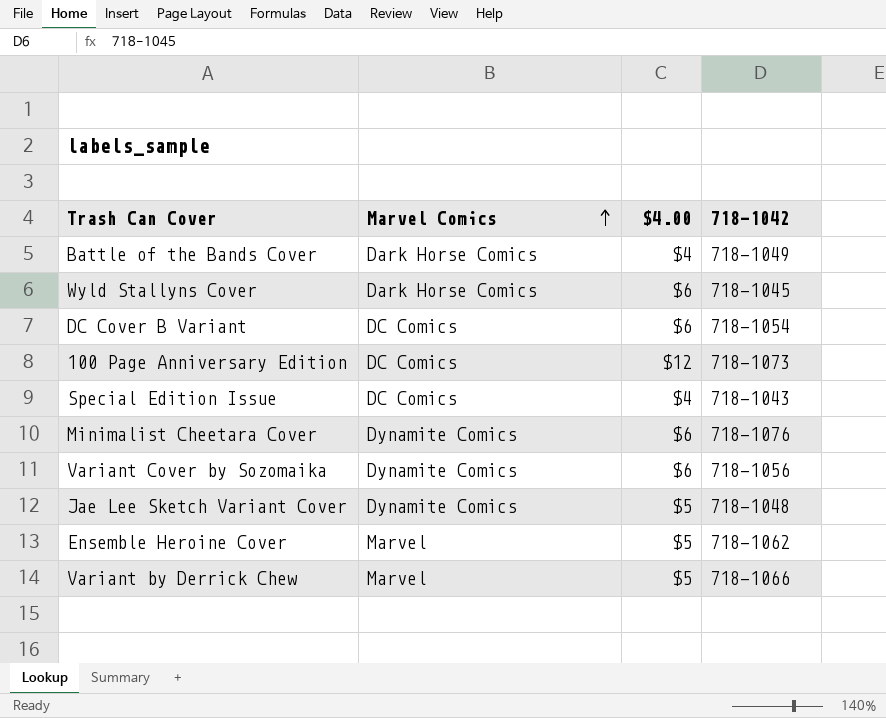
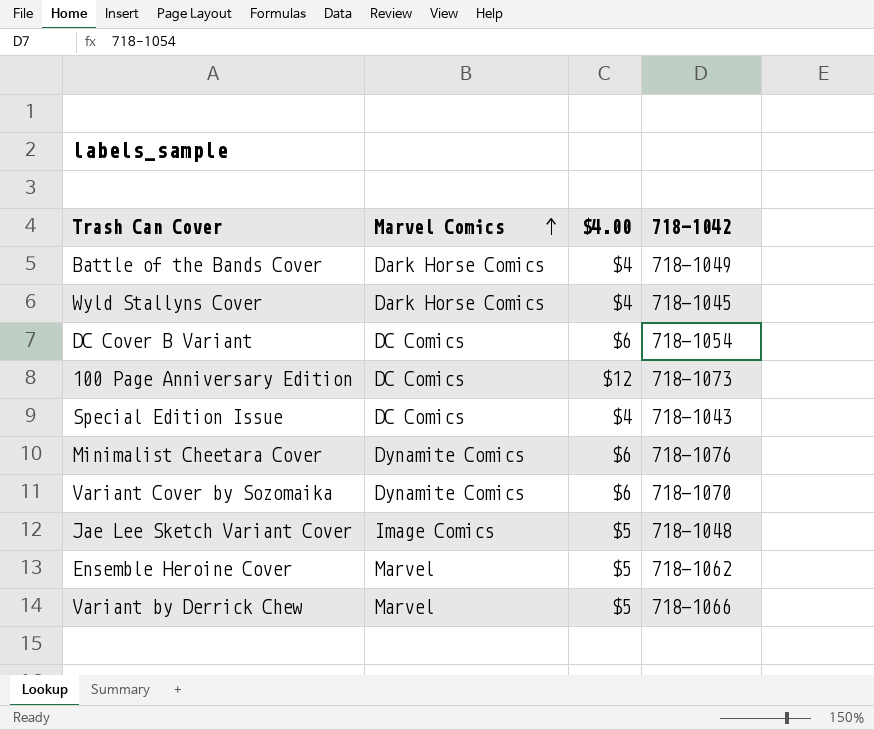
Wyld Stallyns Cover | $4.00: $6 -> $4
Variant Cover by Sozomaika | 718-1042: 718-1056 -> 718-1070
Jae Lee Sketch Variant Cover | Marvel Comics: Dynamite Comics -> Image Comics

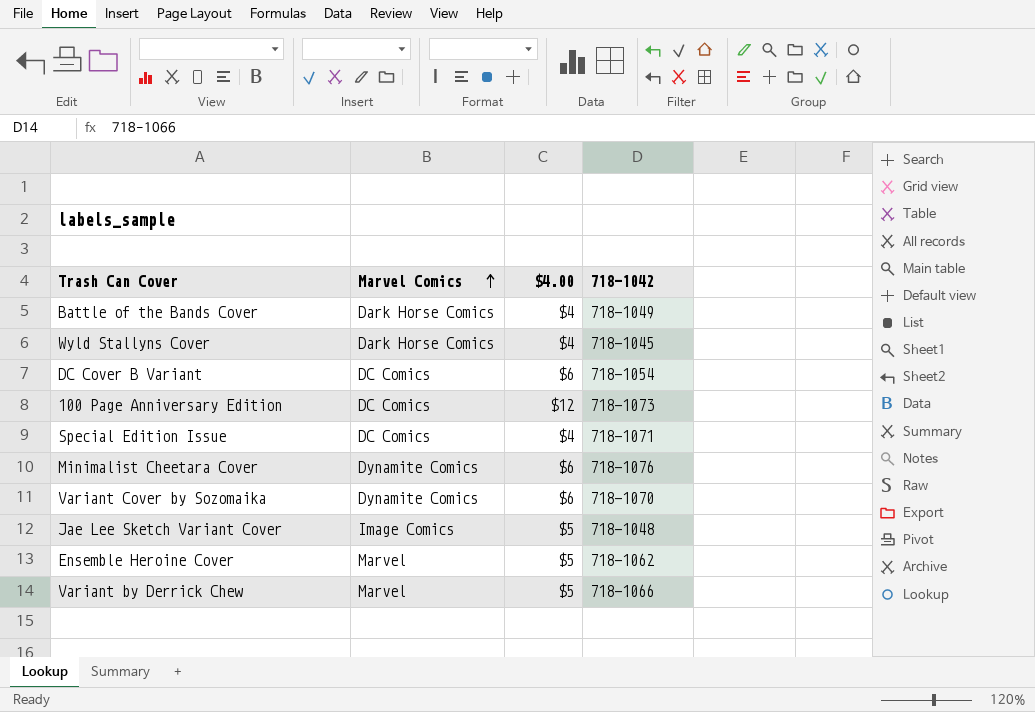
Special Edition Issue | 718-1042: 718-1043 -> 718-1071

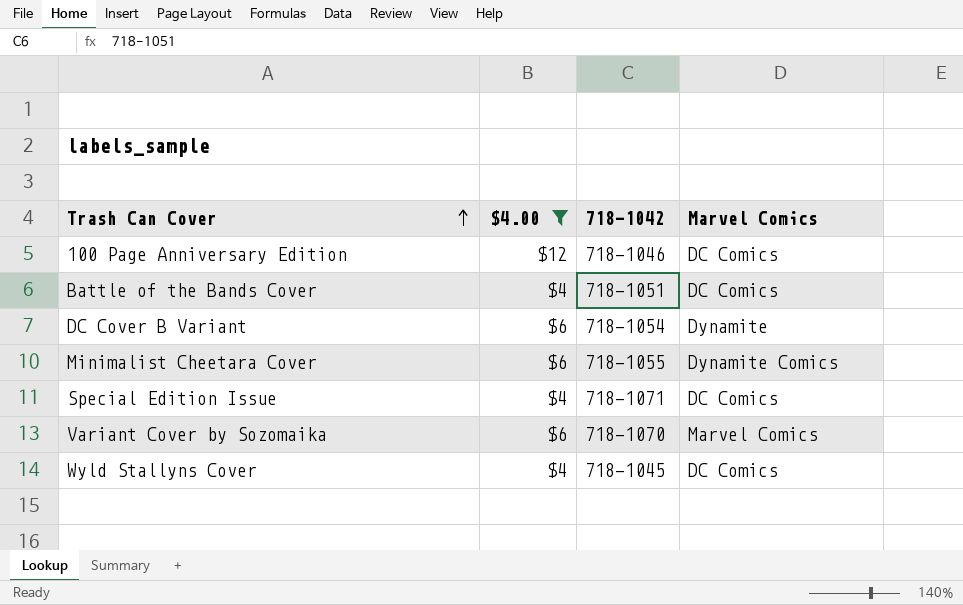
filter: none -> $4.00 != $5
row order: Marvel Comics ascending -> Trash Can Cover ascending
column Marvel Comics | position: 2 -> 4
100 Page Anniversary Edition | 718-1042: 718-1073 -> 718-1046
Battle of the Bands Cover | 718-1042: 718-1049 -> 718-1051
Battle of the Bands Cover | Marvel Comics: Dark Horse Comics -> DC Comics
DC Cover B Variant | Marvel Comics: DC Comics -> Dynamite
Minimalist Cheetara Cover | 718-1042: 718-1076 -> 718-1055
Variant Cover by Sozomaika | Marvel Comics: Dynamite Comics -> Marvel Comics
Wyld Stallyns Cover | Marvel Comics: Dark Horse Comics -> DC Comics

